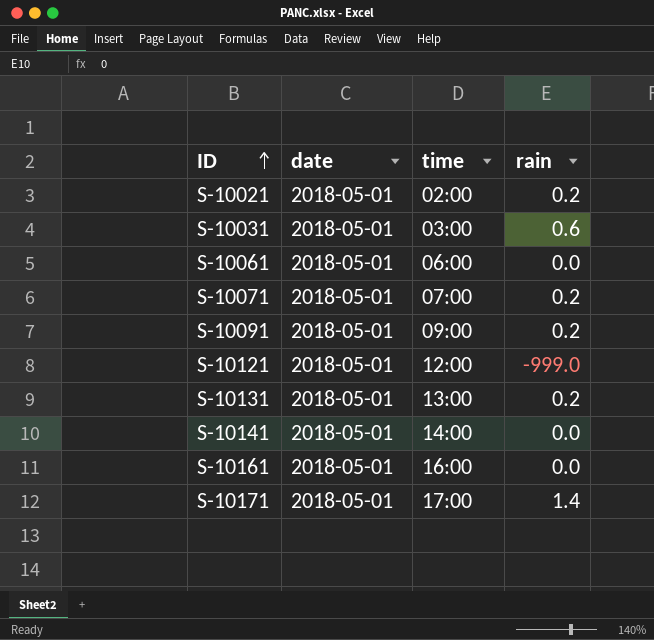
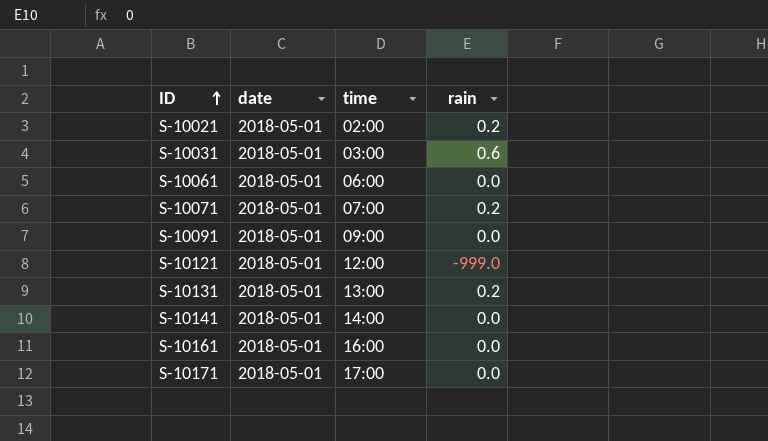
S-10091 | rain: 0.2 -> 0.0
S-10171 | rain: 1.4 -> 0.0

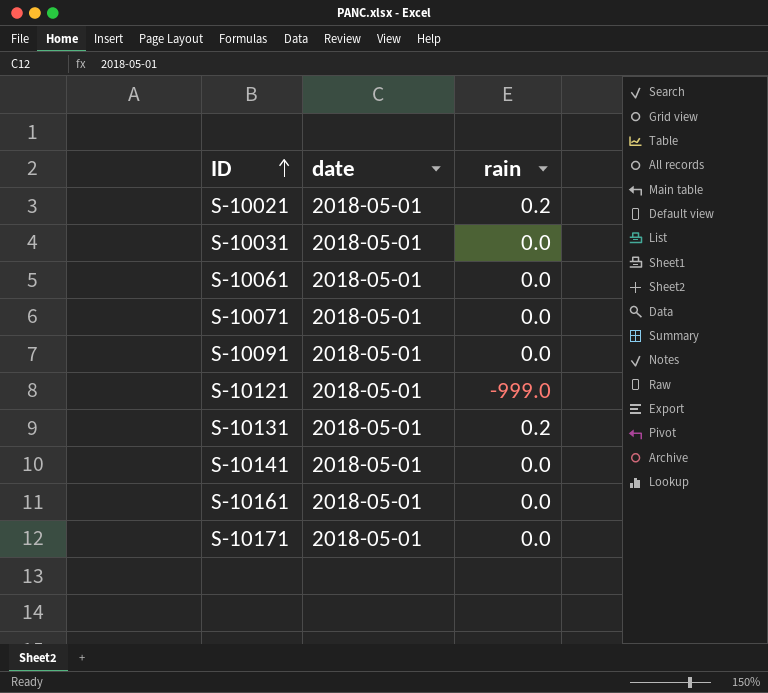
column time | position: 3 -> none
S-10031 | rain: 0.6 -> 0.0
S-10071 | rain: 0.2 -> 0.0

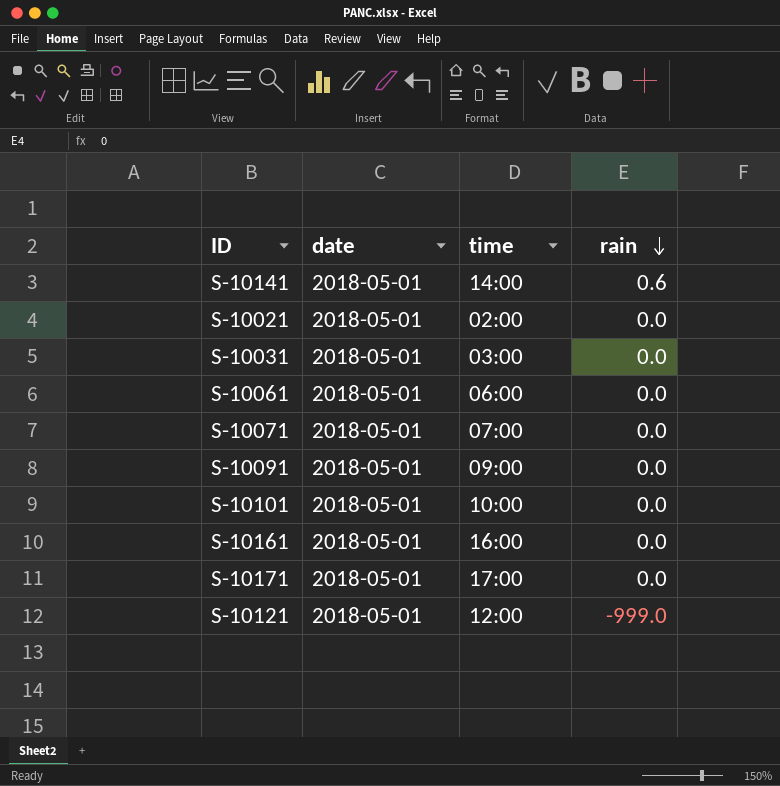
row order: ID ascending -> rain descending
column time | position: none -> 3
row S-10131: 2018-05-01 | 0.2 -> none
S-10141 | rain: 0.0 -> 0.6
S-10021 | rain: 0.2 -> 0.0
row S-10101: none -> 2018-05-01 | 10:00 | 0.0

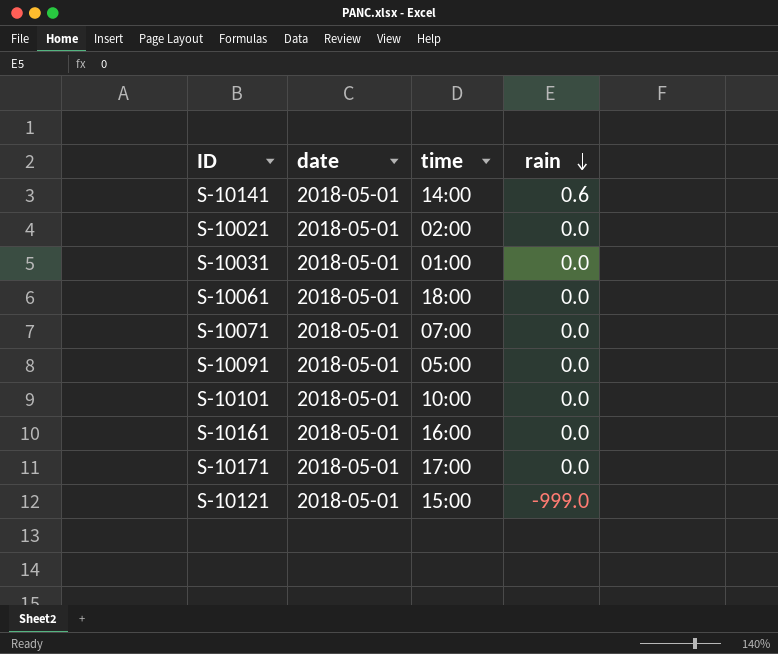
S-10031 | time: 03:00 -> 01:00
S-10061 | time: 06:00 -> 18:00
S-10091 | time: 09:00 -> 05:00
S-10121 | time: 12:00 -> 15:00

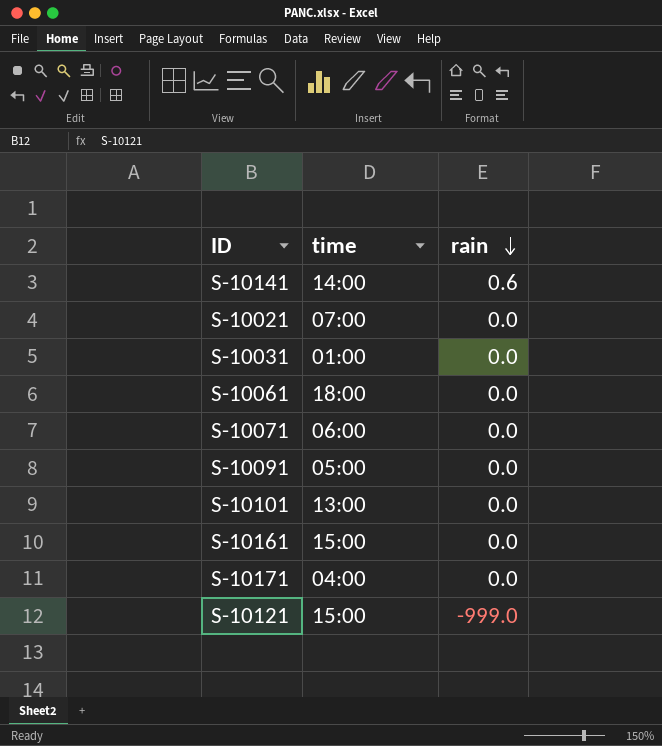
column date | position: 2 -> none
S-10021 | time: 02:00 -> 07:00
S-10071 | time: 07:00 -> 06:00
S-10101 | time: 10:00 -> 13:00
S-10161 | time: 16:00 -> 15:00
S-10171 | time: 17:00 -> 04:00

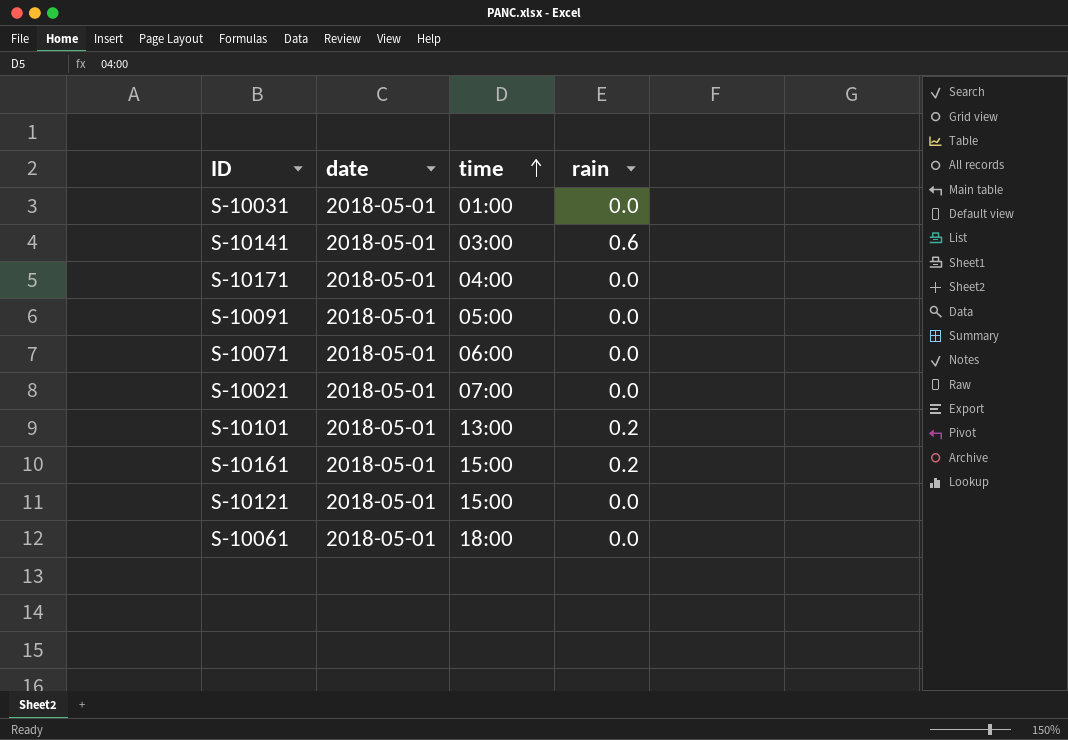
row order: rain descending -> time ascending
column date | position: none -> 2
S-10141 | time: 14:00 -> 03:00
S-10101 | rain: 0.0 -> 0.2
S-10161 | rain: 0.0 -> 0.2
S-10121 | rain: -999.0 -> 0.0

